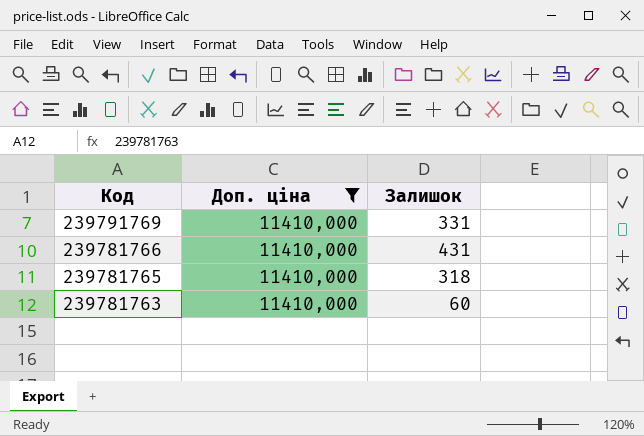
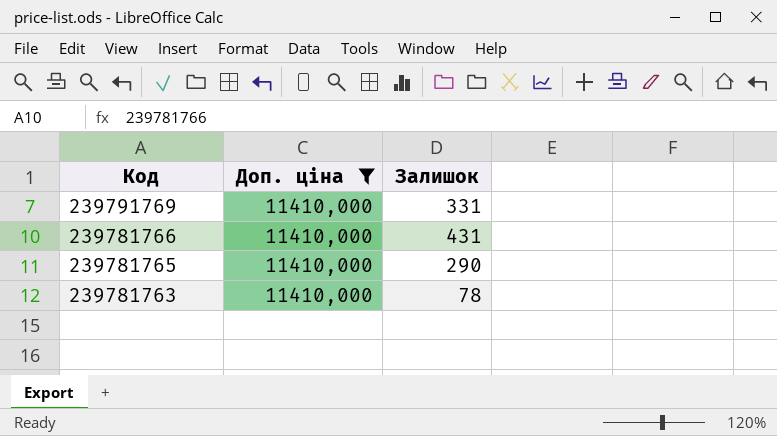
239781765 | Залишок: 318 -> 290
239781763 | Залишок: 60 -> 78

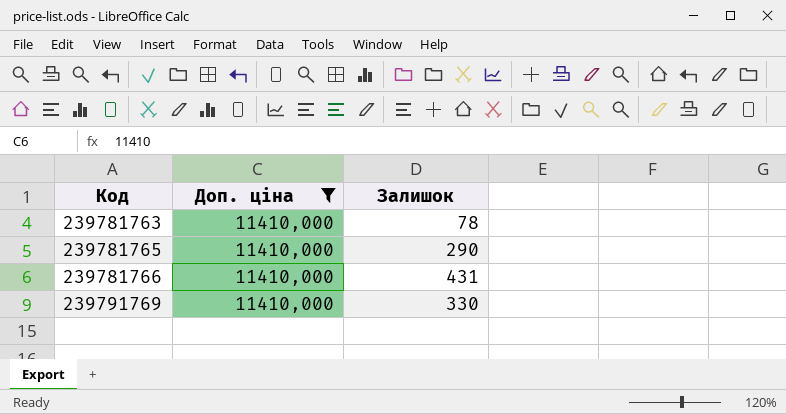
row order: Код descending -> Код ascending
239791769 | Залишок: 331 -> 330

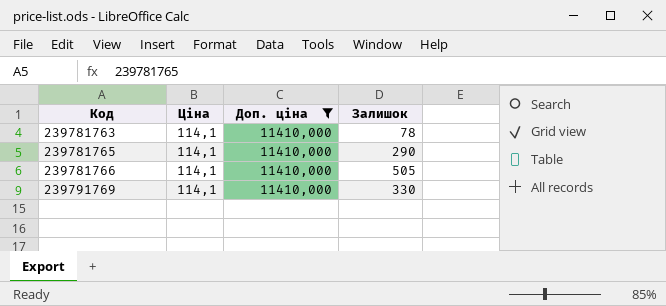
column Ціна | position: none -> 2
239781766 | Залишок: 431 -> 505

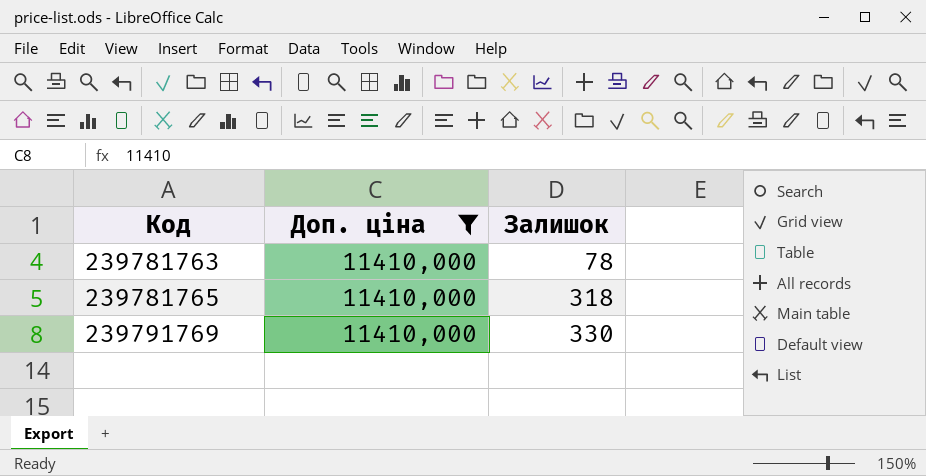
column Ціна | position: 2 -> none
row 239781766: 114,1 | 11410,000 | 505 -> none
239781765 | Залишок: 290 -> 318

